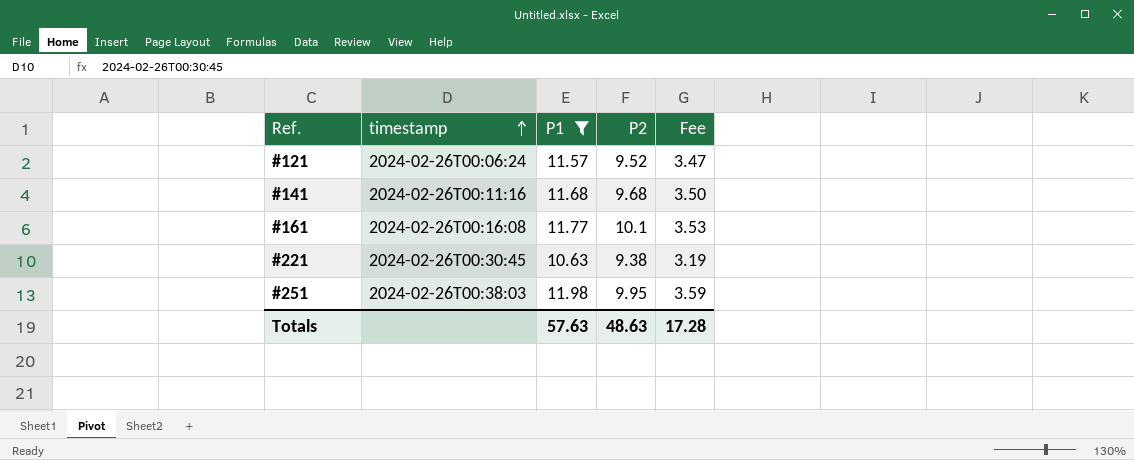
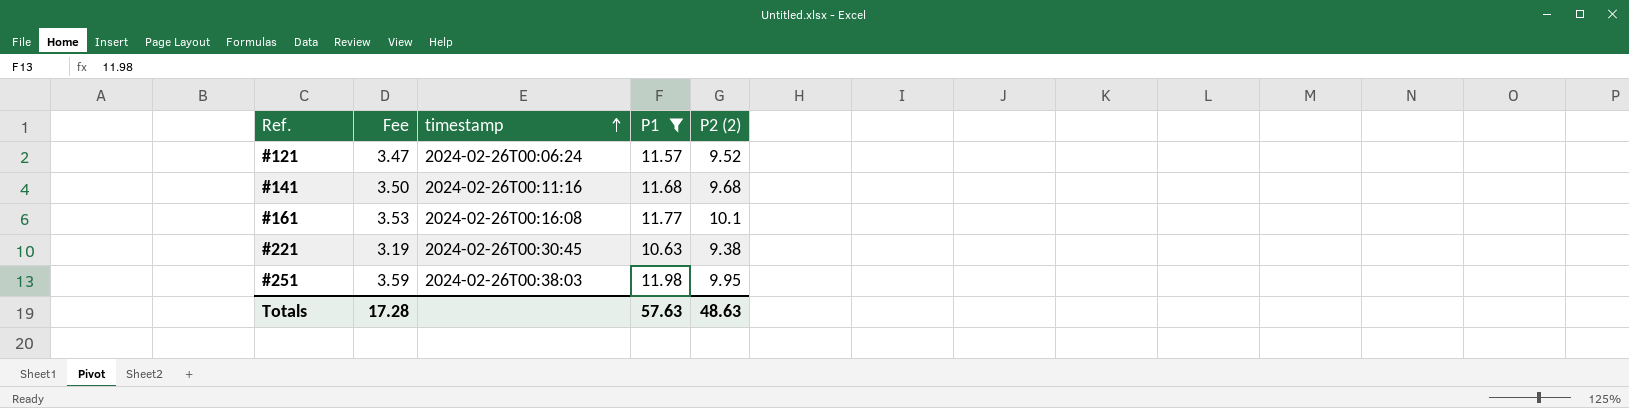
column Fee | position: 5 -> 2
column name: P2 -> P2 (2)

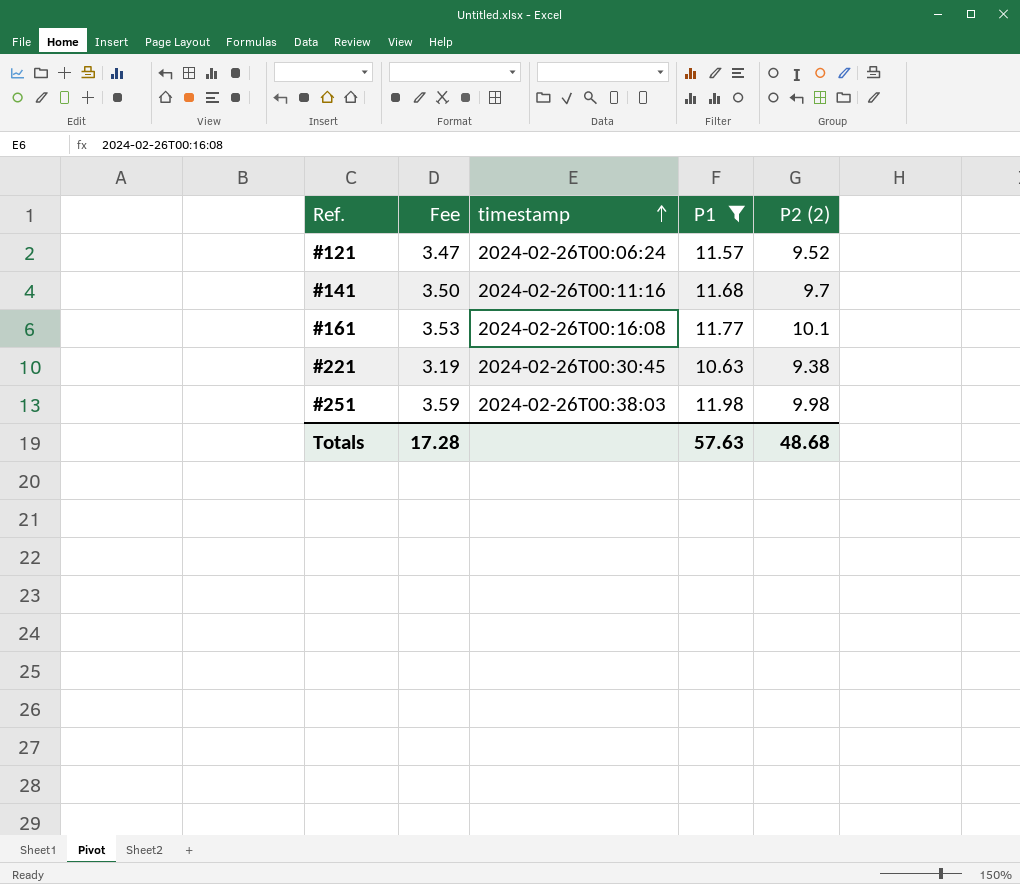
#141 | P2 (2): 9.68 -> 9.7
#251 | P2 (2): 9.95 -> 9.98
Totals | P2 (2): 48.63 -> 48.68

